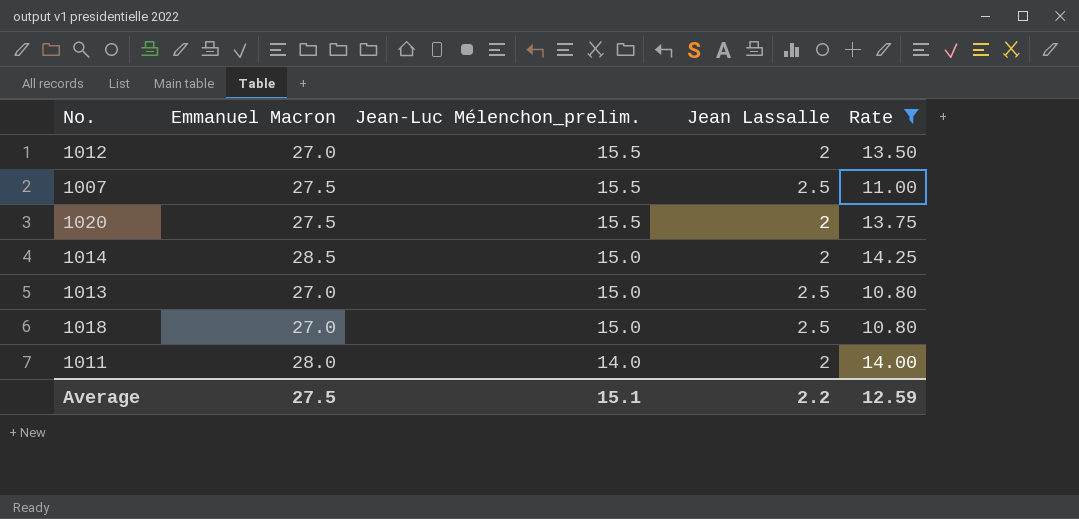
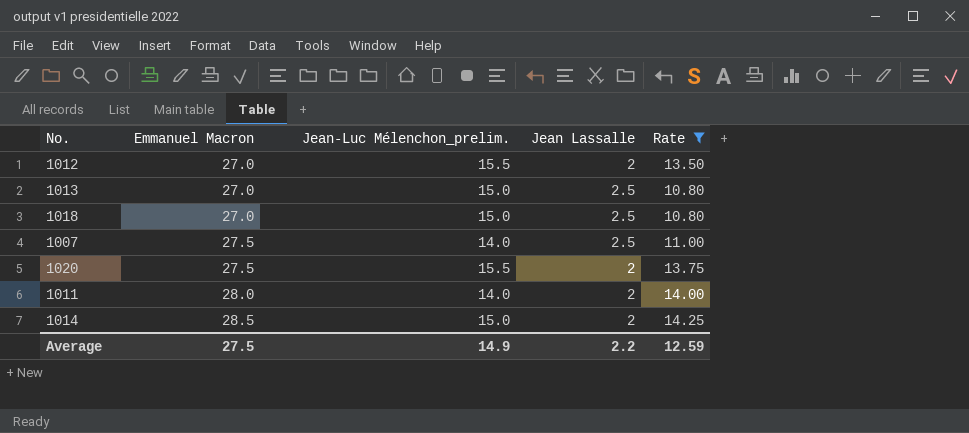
row order: Jean-Luc Mélenchon_prelim. descending -> Emmanuel Macron ascending
1007 | Jean-Luc Mélenchon_prelim.: 15.5 -> 14.0
Average | Jean-Luc Mélenchon_prelim.: 15.1 -> 14.9

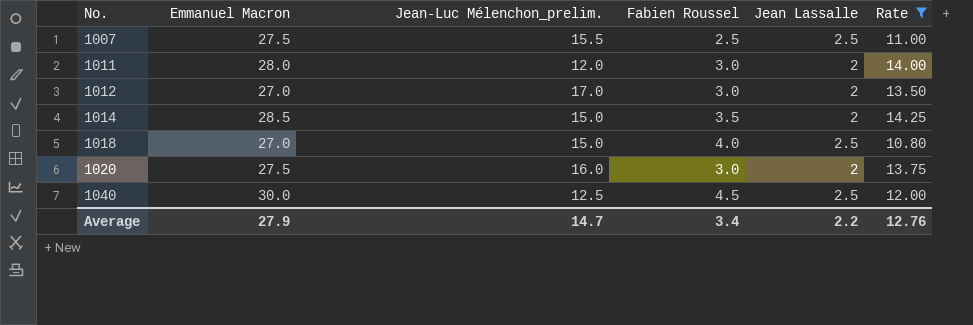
row order: Emmanuel Macron ascending -> No. ascending
column Fabien Roussel | position: none -> 4
row 1013: 27.0 | 15.0 | 2.5 | 10.80 -> none
1007 | Jean-Luc Mélenchon_prelim.: 14.0 -> 15.5
1011 | Jean-Luc Mélenchon_prelim.: 14.0 -> 12.0
1012 | Jean-Luc Mélenchon_prelim.: 15.5 -> 17.0
1020 | Jean-Luc Mélenchon_prelim.: 15.5 -> 16.0
row 1040: none -> 30.0 | 12.5 | 4.5 | 2.5 | 12.00
Average | Emmanuel Macron: 27.5 -> 27.9
Average | Jean-Luc Mélenchon_prelim.: 14.9 -> 14.7
Average | Rate: 12.59 -> 12.76

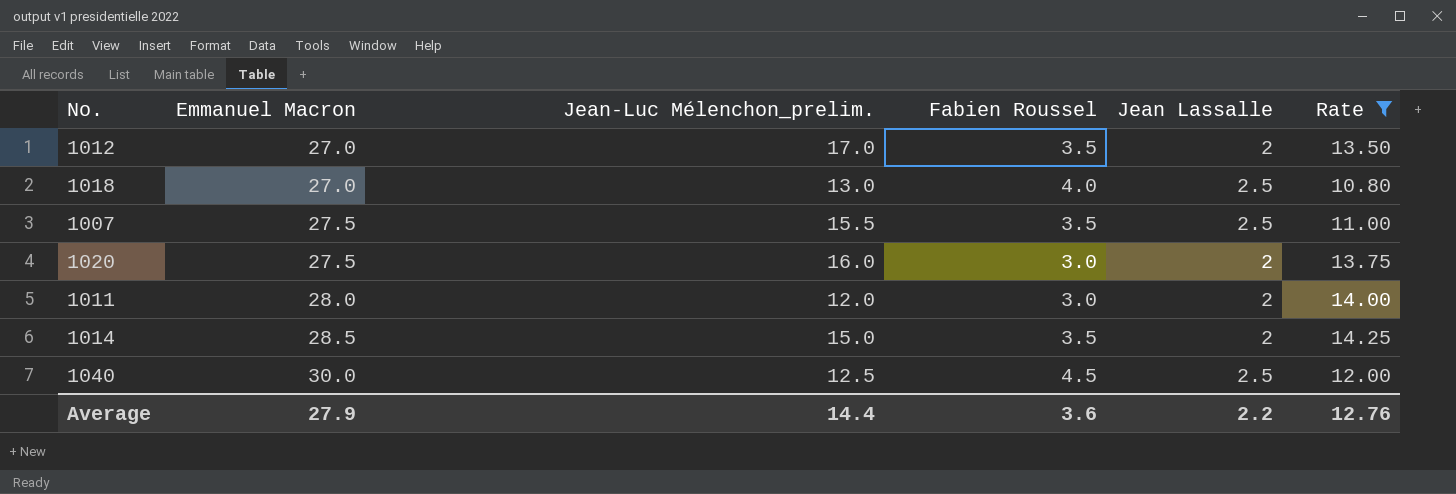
row order: No. ascending -> Emmanuel Macron ascending
1012 | Fabien Roussel: 3.0 -> 3.5
1018 | Jean-Luc Mélenchon_prelim.: 15.0 -> 13.0
1007 | Fabien Roussel: 2.5 -> 3.5
Average | Jean-Luc Mélenchon_prelim.: 14.7 -> 14.4
Average | Fabien Roussel: 3.4 -> 3.6

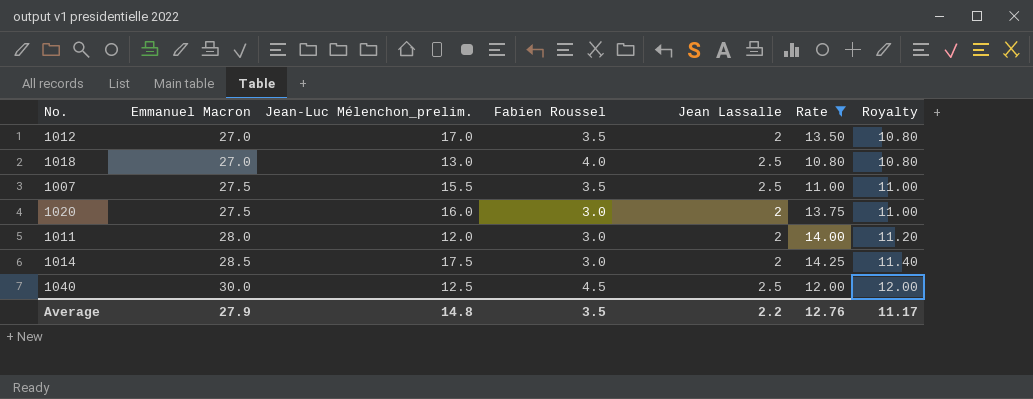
column Royalty | formula: none -> [Emmanuel Macron] * 0.4
1014 | Jean-Luc Mélenchon_prelim.: 15.0 -> 17.5
1014 | Fabien Roussel: 3.5 -> 3.0
Average | Jean-Luc Mélenchon_prelim.: 14.4 -> 14.8
Average | Fabien Roussel: 3.6 -> 3.5

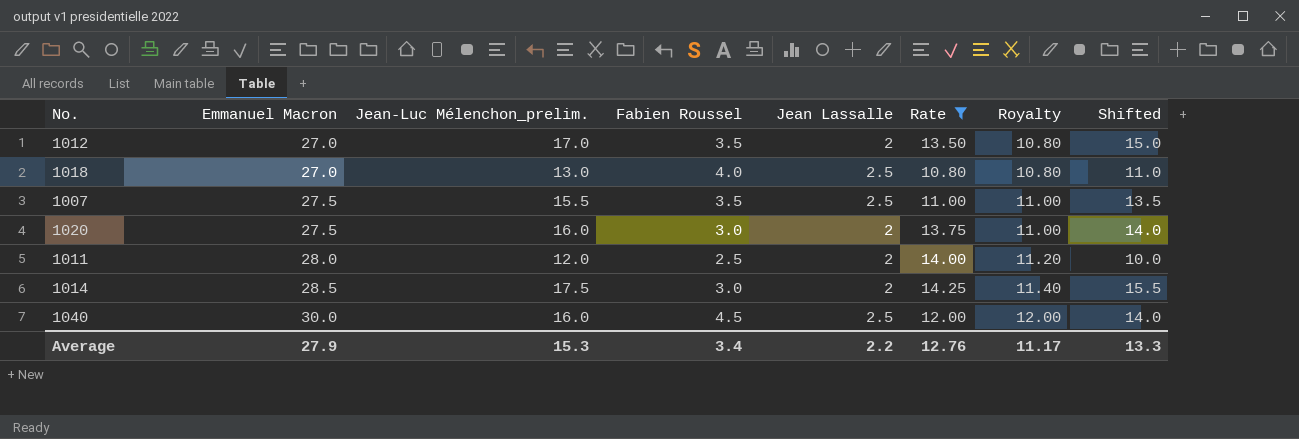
column Shifted | formula: none -> [Jean-Luc Mélenchon_prelim.] - 2
1011 | Fabien Roussel: 3.0 -> 2.5
1040 | Jean-Luc Mélenchon_prelim.: 12.5 -> 16.0
Average | Jean-Luc Mélenchon_prelim.: 14.8 -> 15.3
Average | Fabien Roussel: 3.5 -> 3.4

